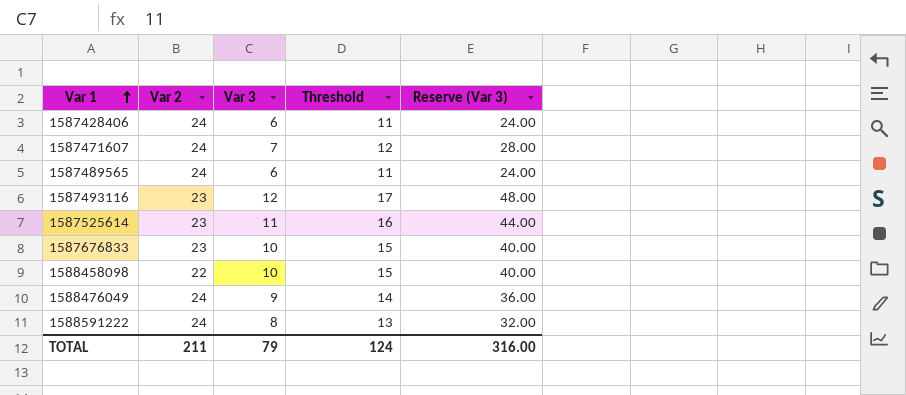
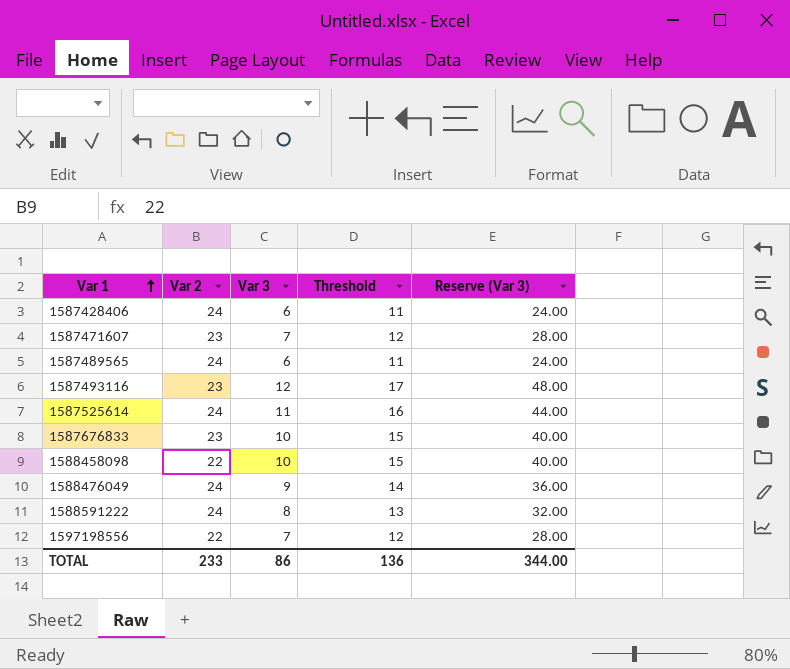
1587471607 | Var 2: 24 -> 23
1587525614 | Var 2: 23 -> 24
row 1597198556: none -> 22 | 7 | 12 | 28.00
TOTAL | Var 2: 211 -> 233
TOTAL | Var 3: 79 -> 86
TOTAL | Threshold: 124 -> 136
TOTAL | Reserve (Var 3): 316.00 -> 344.00

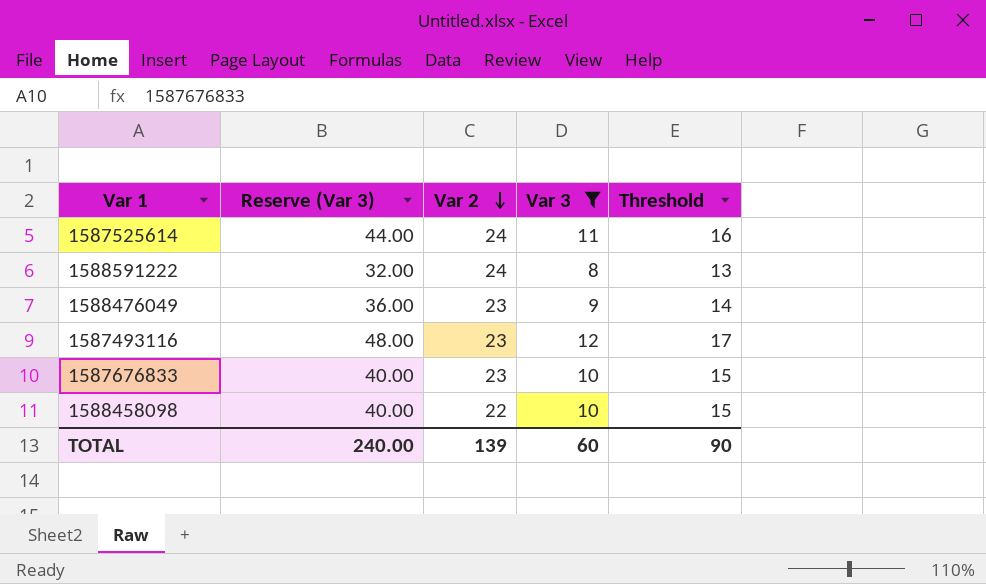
filter: none -> Var 3 >= 8
row order: Var 1 ascending -> Var 2 descending
column Reserve (Var 3) | position: 5 -> 2
1588476049 | Var 2: 24 -> 23
TOTAL | Reserve (Var 3): 344.00 -> 240.00
TOTAL | Var 2: 233 -> 139
TOTAL | Var 3: 86 -> 60
TOTAL | Threshold: 136 -> 90

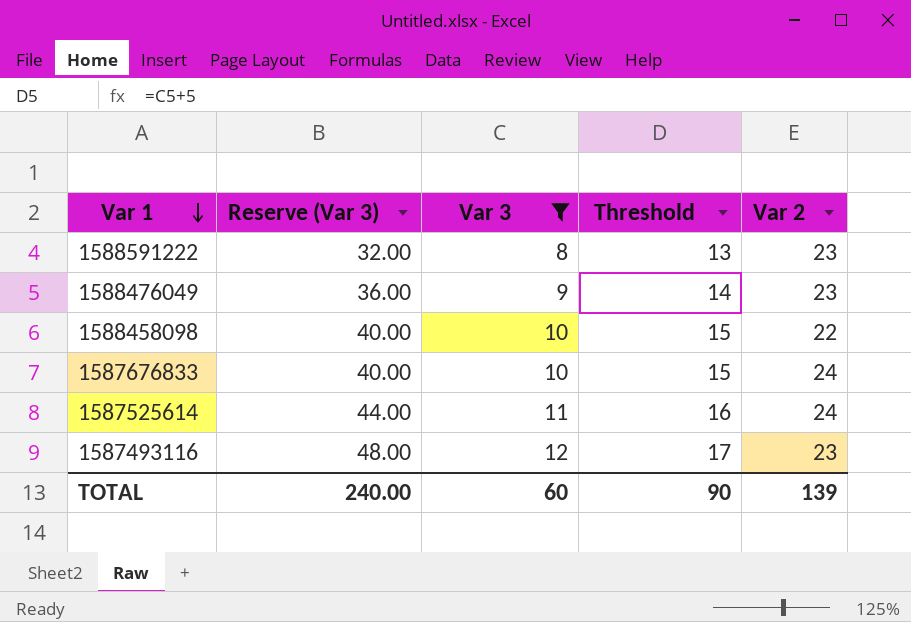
row order: Var 2 descending -> Var 1 descending
column Var 2 | position: 3 -> 5
1588591222 | Var 2: 24 -> 23
1587676833 | Var 2: 23 -> 24

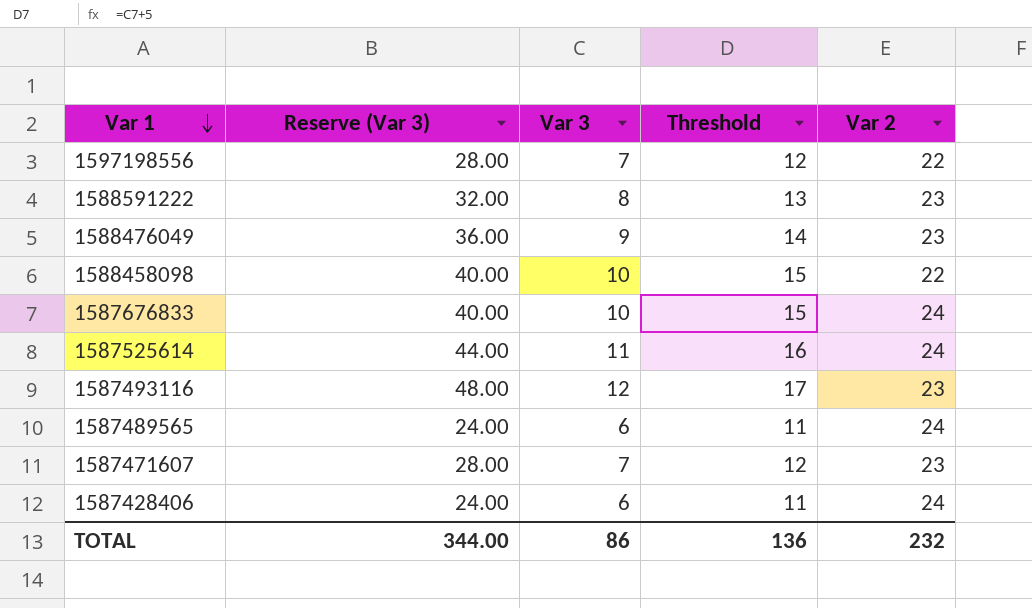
filter: Var 3 >= 8 -> none
TOTAL | Reserve (Var 3): 240.00 -> 344.00
TOTAL | Var 3: 60 -> 86
TOTAL | Threshold: 90 -> 136
TOTAL | Var 2: 139 -> 232

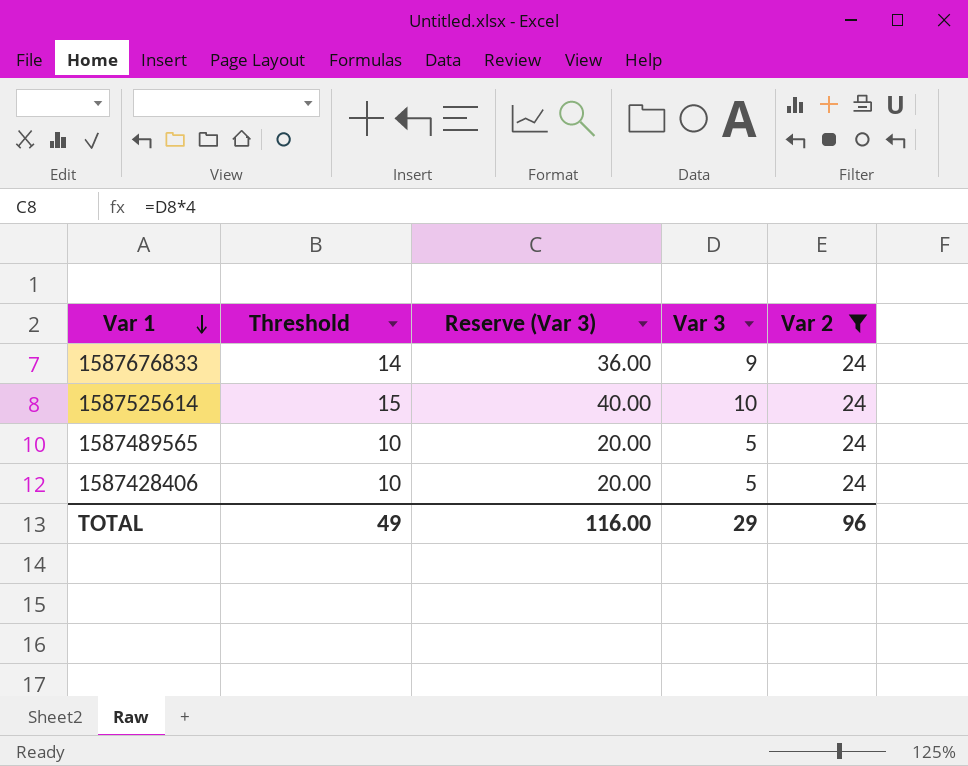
filter: none -> Var 2 = 24
column Threshold | position: 4 -> 2
1587676833 | Threshold: 15 -> 14
1587676833 | Reserve (Var 3): 40.00 -> 36.00
1587676833 | Var 3: 10 -> 9
1587525614 | Threshold: 16 -> 15
1587525614 | Reserve (Var 3): 44.00 -> 40.00
1587525614 | Var 3: 11 -> 10
1587489565 | Threshold: 11 -> 10
1587489565 | Reserve (Var 3): 24.00 -> 20.00
1587489565 | Var 3: 6 -> 5
1587428406 | Threshold: 11 -> 10
1587428406 | Reserve (Var 3): 24.00 -> 20.00
1587428406 | Var 3: 6 -> 5
TOTAL | Threshold: 136 -> 49
TOTAL | Reserve (Var 3): 344.00 -> 116.00
TOTAL | Var 3: 86 -> 29
TOTAL | Var 2: 232 -> 96

